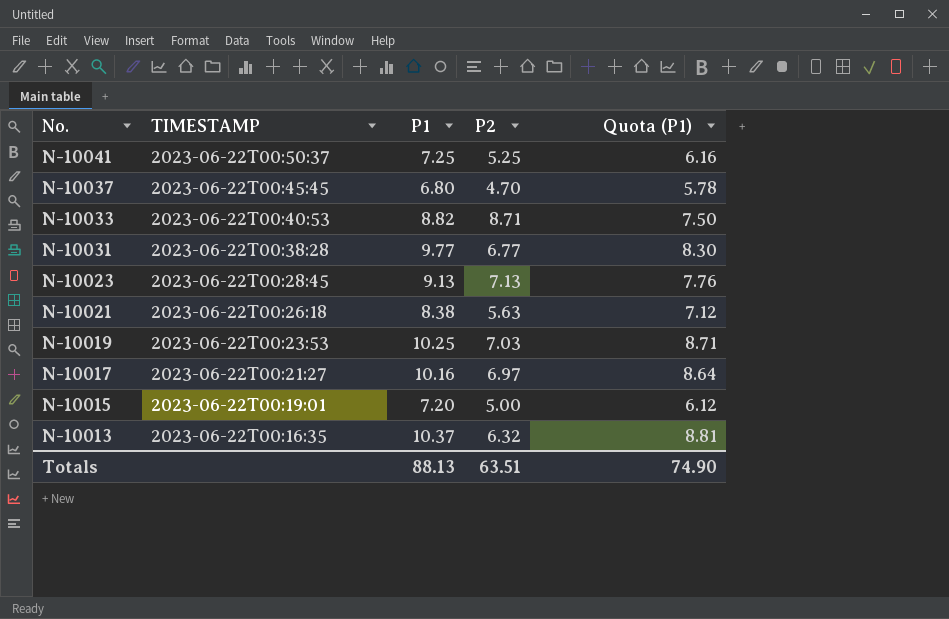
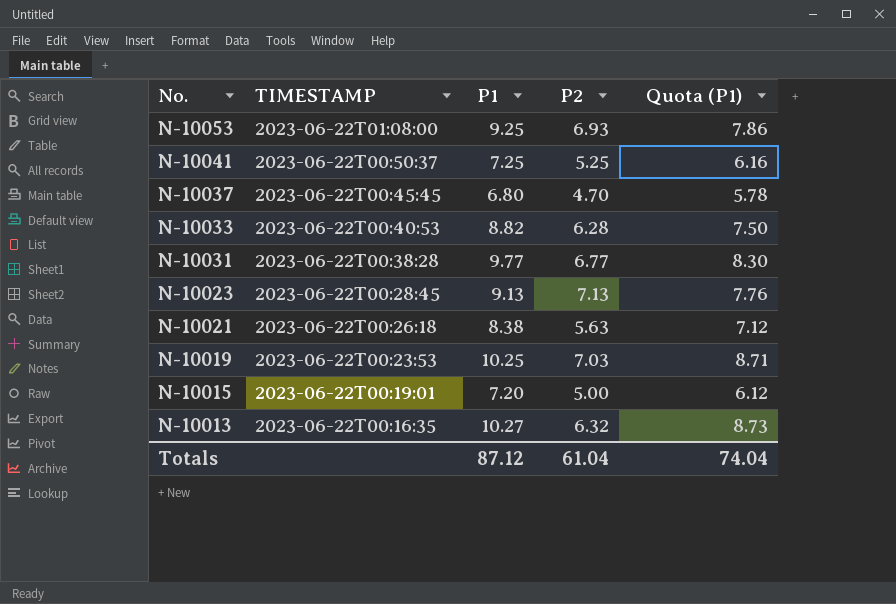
row N-10017: 2023-06-22T00:21:27 | 10.16 | 6.97 | 8.64 -> none
row N-10053: none -> 2023-06-22T01:08:00 | 9.25 | 6.93 | 7.86
N-10033 | P2: 8.71 -> 6.28
N-10013 | P1: 10.37 -> 10.27
N-10013 | Quota (P1): 8.81 -> 8.73
Totals | P1: 88.13 -> 87.12
Totals | P2: 63.51 -> 61.04
Totals | Quota (P1): 74.90 -> 74.04

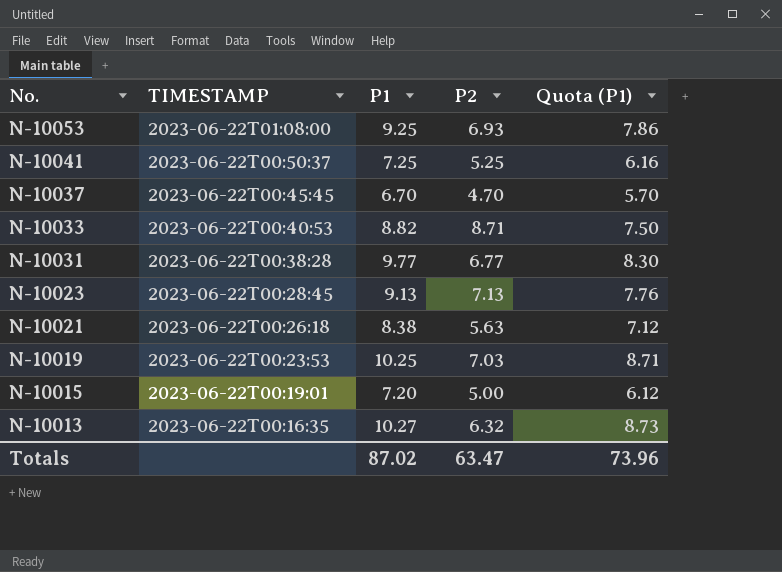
N-10037 | P1: 6.80 -> 6.70
N-10037 | Quota (P1): 5.78 -> 5.70
N-10033 | P2: 6.28 -> 8.71
Totals | P1: 87.12 -> 87.02
Totals | P2: 61.04 -> 63.47
Totals | Quota (P1): 74.04 -> 73.96

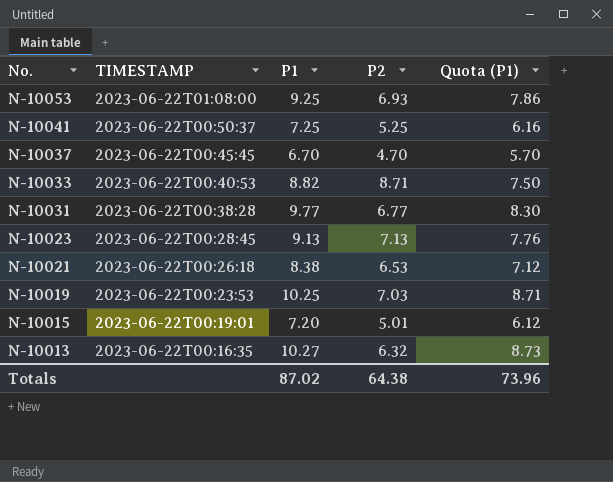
N-10021 | P2: 5.63 -> 6.53
N-10015 | P2: 5.00 -> 5.01
Totals | P2: 63.47 -> 64.38

